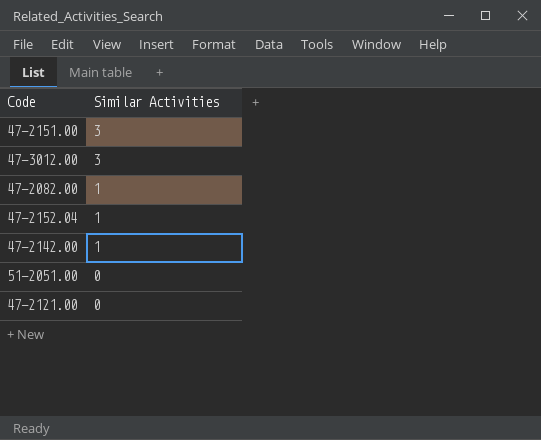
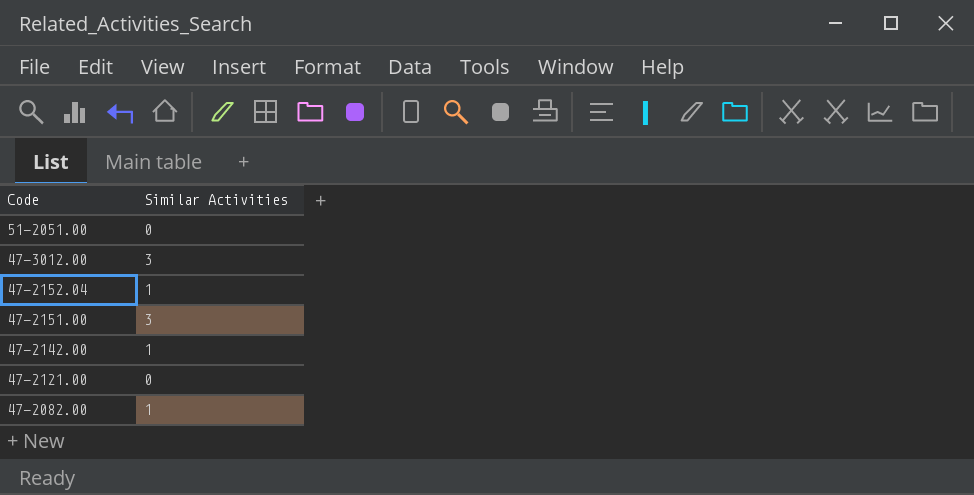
row order: Similar Activities descending -> Code descending

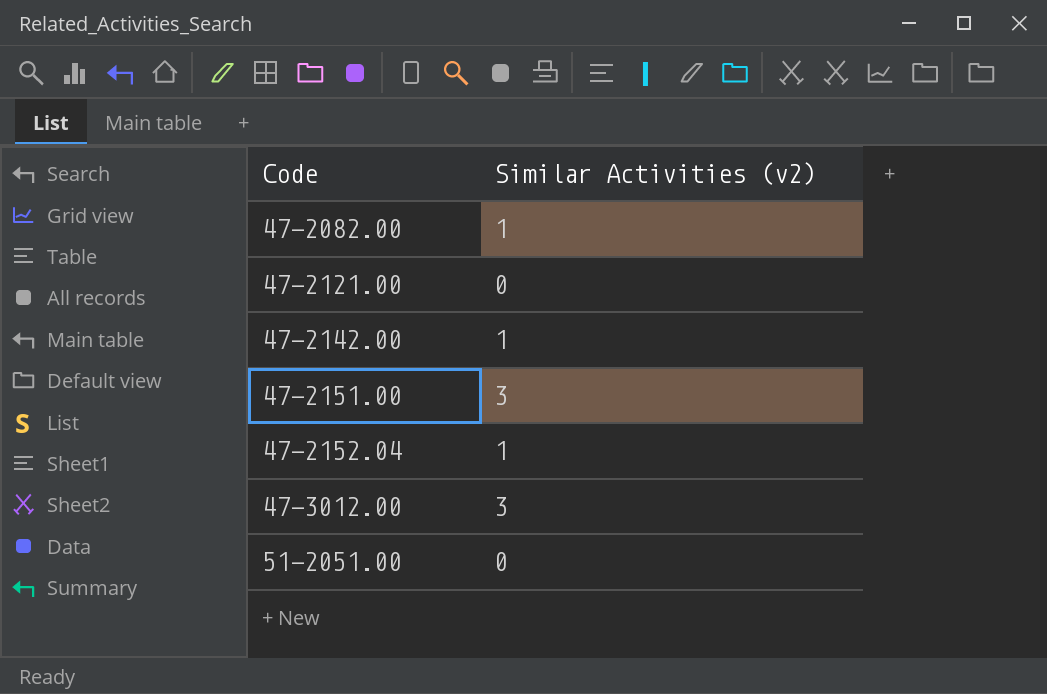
row order: Code descending -> Code ascending
column name: Similar Activities -> Similar Activities (v2)

